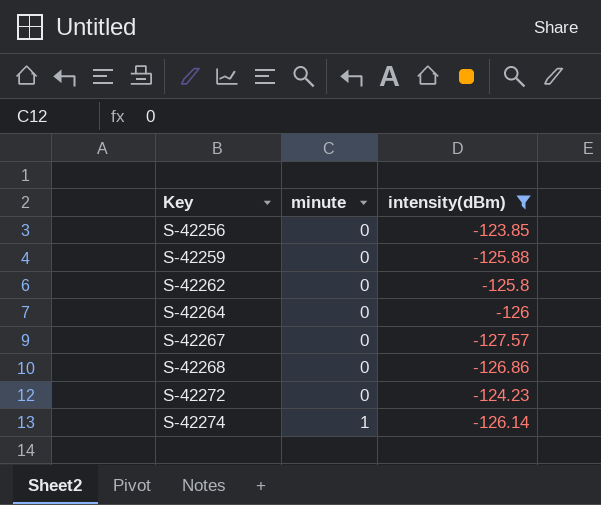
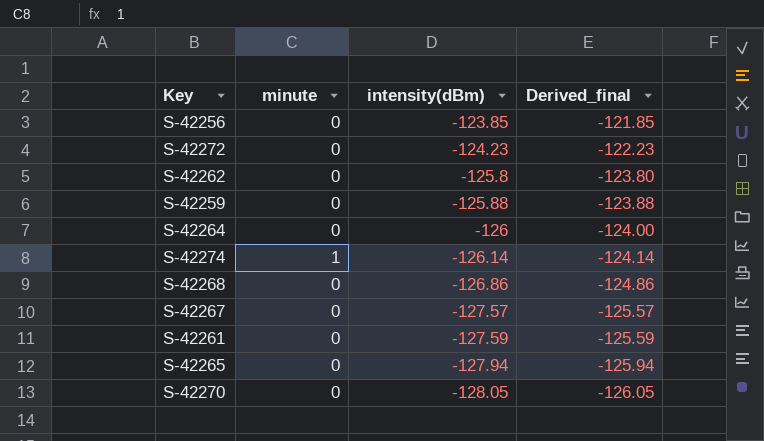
filter: intensity(dBm) >= -127.57 -> none
row order: Key ascending -> intensity(dBm) descending
column Derived_final | formula: none -> [intensity(dBm)] + 2

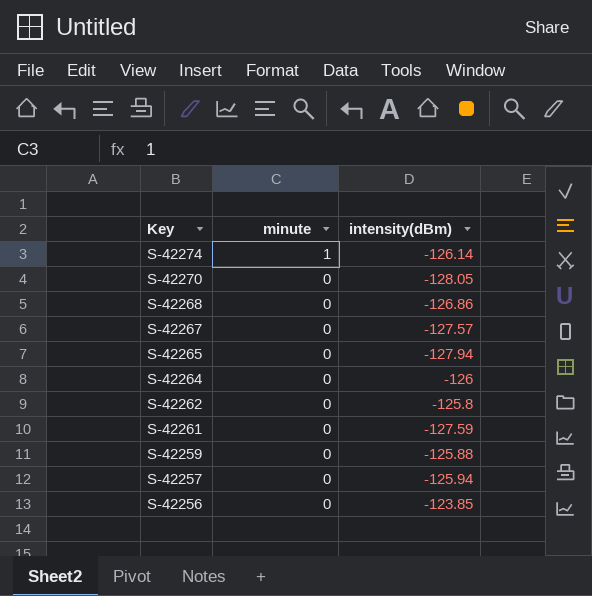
row order: intensity(dBm) descending -> Key descending
column Derived_final | formula: [intensity(dBm)] + 2 -> none
row S-42272: 0 | -124.23 | -122.23 -> none
row S-42257: none -> 0 | -125.94

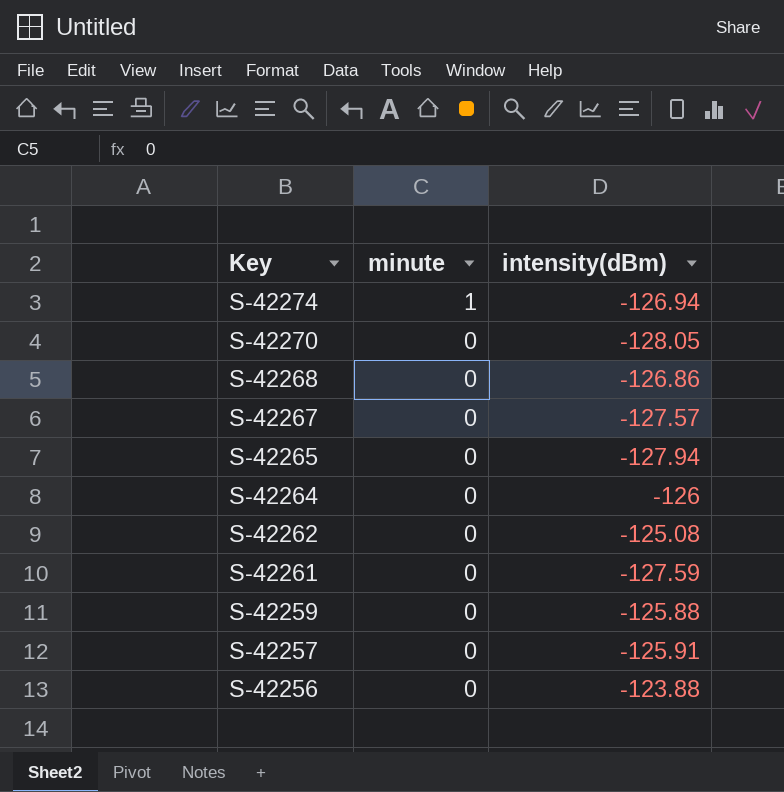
S-42274 | intensity(dBm): -126.14 -> -126.94
S-42262 | intensity(dBm): -125.8 -> -125.08
S-42257 | intensity(dBm): -125.94 -> -125.91
S-42256 | intensity(dBm): -123.85 -> -123.88

